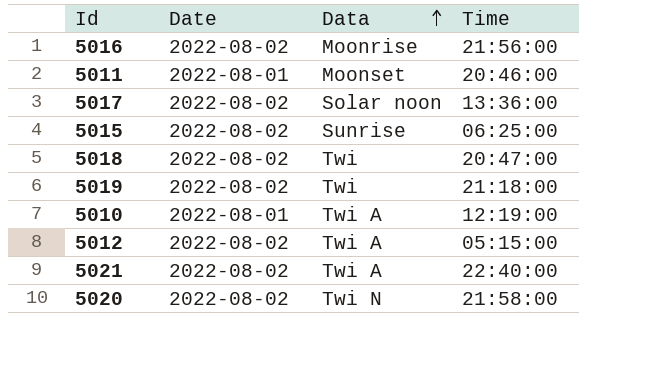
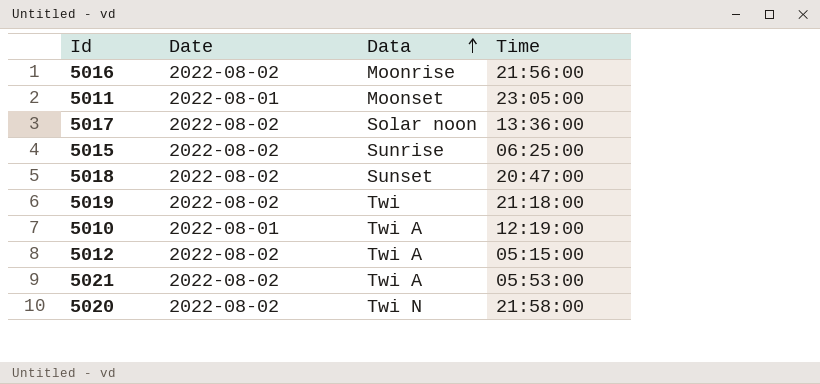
5011 | Time: 20:46:00 -> 23:05:00
5018 | Data: Twi -> Sunset
5021 | Time: 22:40:00 -> 05:53:00

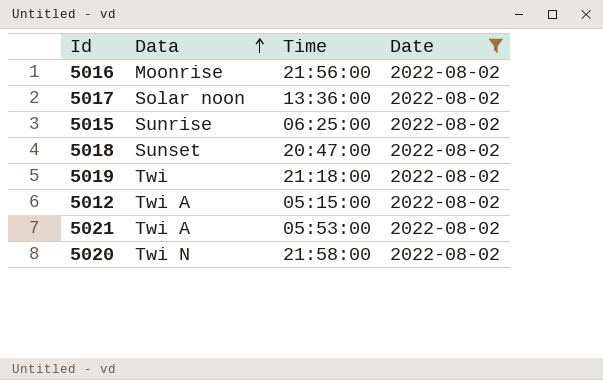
filter: none -> Date = 2022-08-02
column Date | position: 2 -> 4

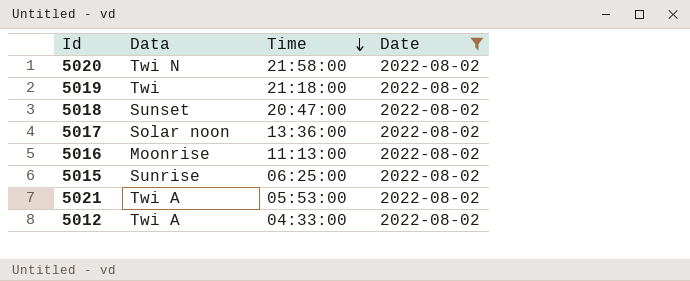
row order: Data ascending -> Time descending
5016 | Time: 21:56:00 -> 11:13:00
5012 | Time: 05:15:00 -> 04:33:00

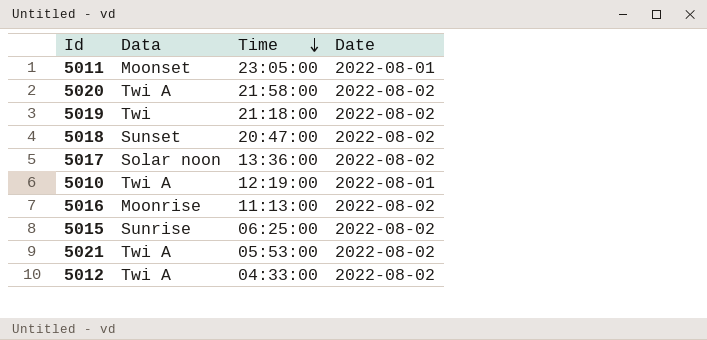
filter: Date = 2022-08-02 -> none
5020 | Data: Twi N -> Twi A

